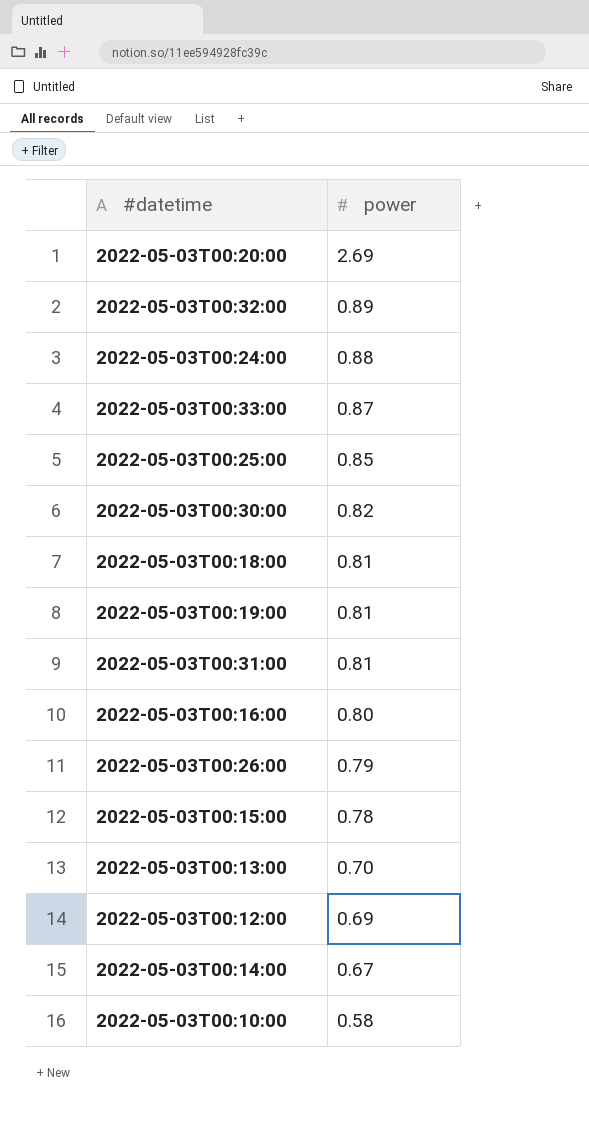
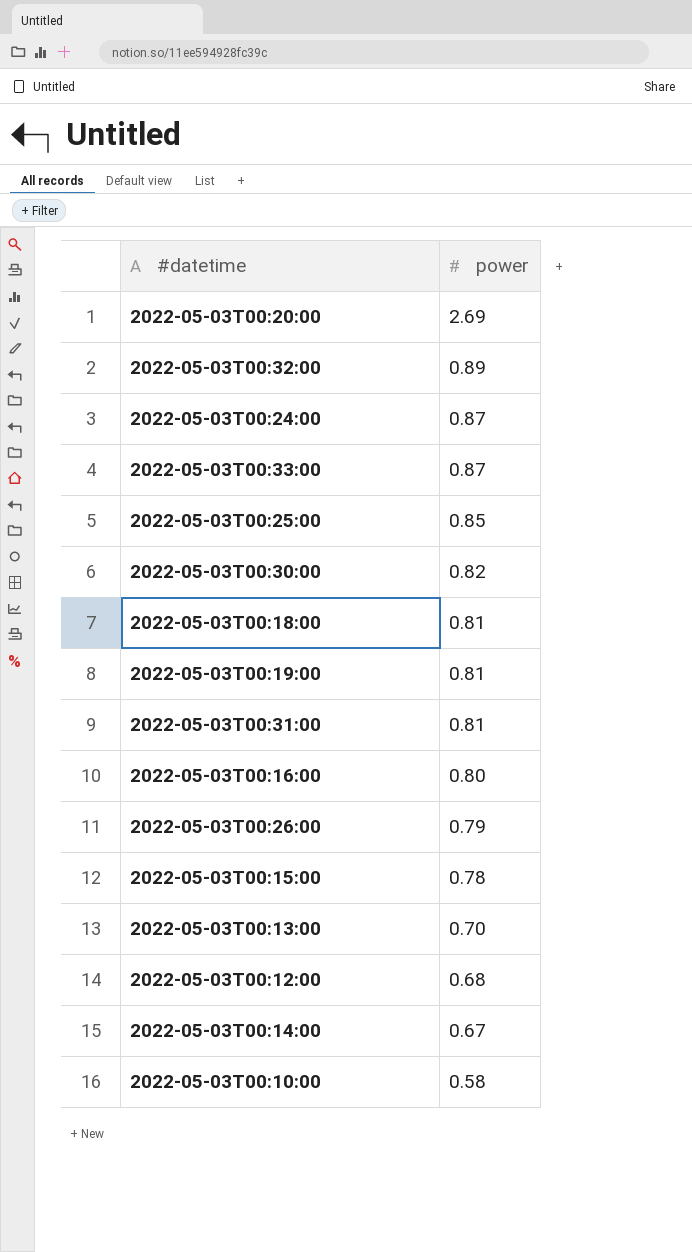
2022-05-03T00:24:00 | power: 0.88 -> 0.87
2022-05-03T00:12:00 | power: 0.69 -> 0.68

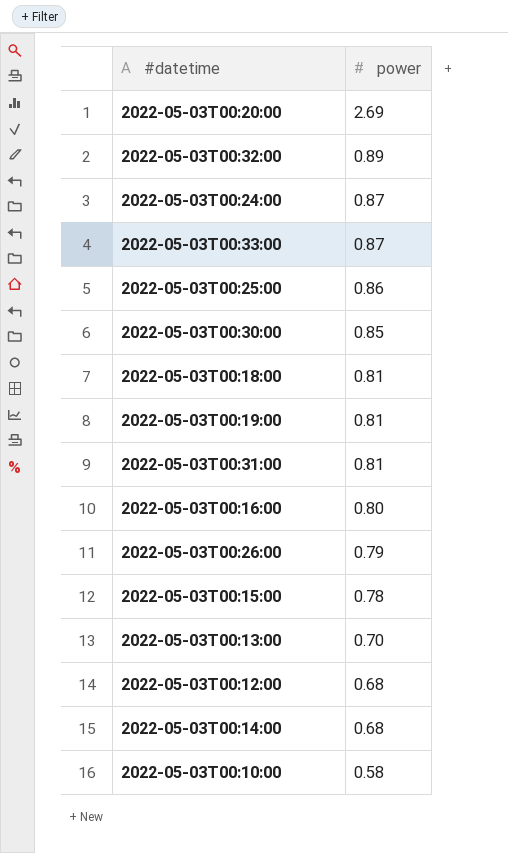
2022-05-03T00:25:00 | power: 0.85 -> 0.86
2022-05-03T00:30:00 | power: 0.82 -> 0.85
2022-05-03T00:14:00 | power: 0.67 -> 0.68

